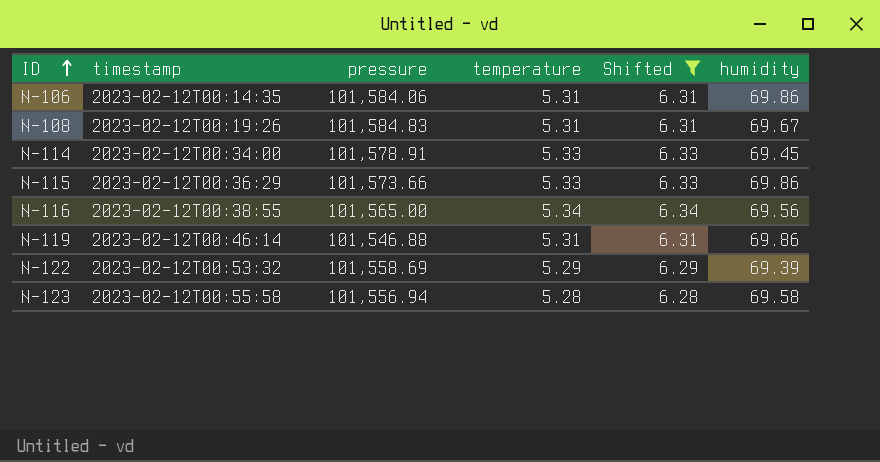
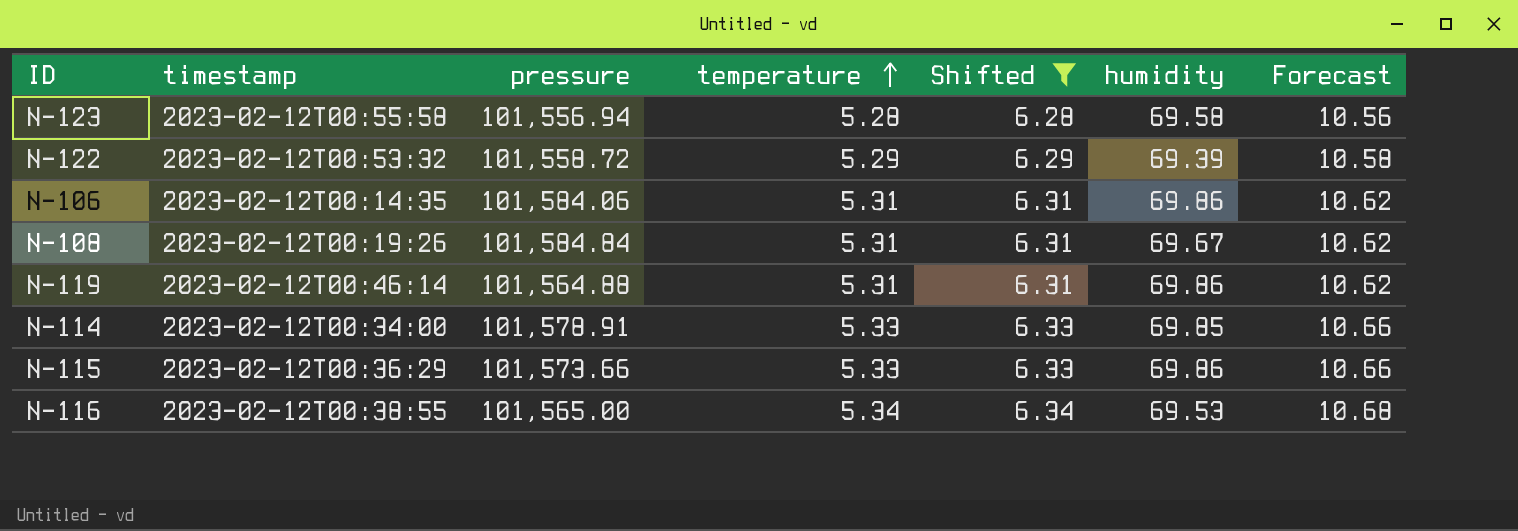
row order: ID ascending -> temperature ascending
column Forecast | formula: none -> [temperature] * 2
N-122 | pressure: 101,558.69 -> 101,558.72
N-108 | pressure: 101,584.83 -> 101,584.84
N-119 | pressure: 101,546.88 -> 101,564.88
N-114 | humidity: 69.45 -> 69.85
N-116 | humidity: 69.56 -> 69.53

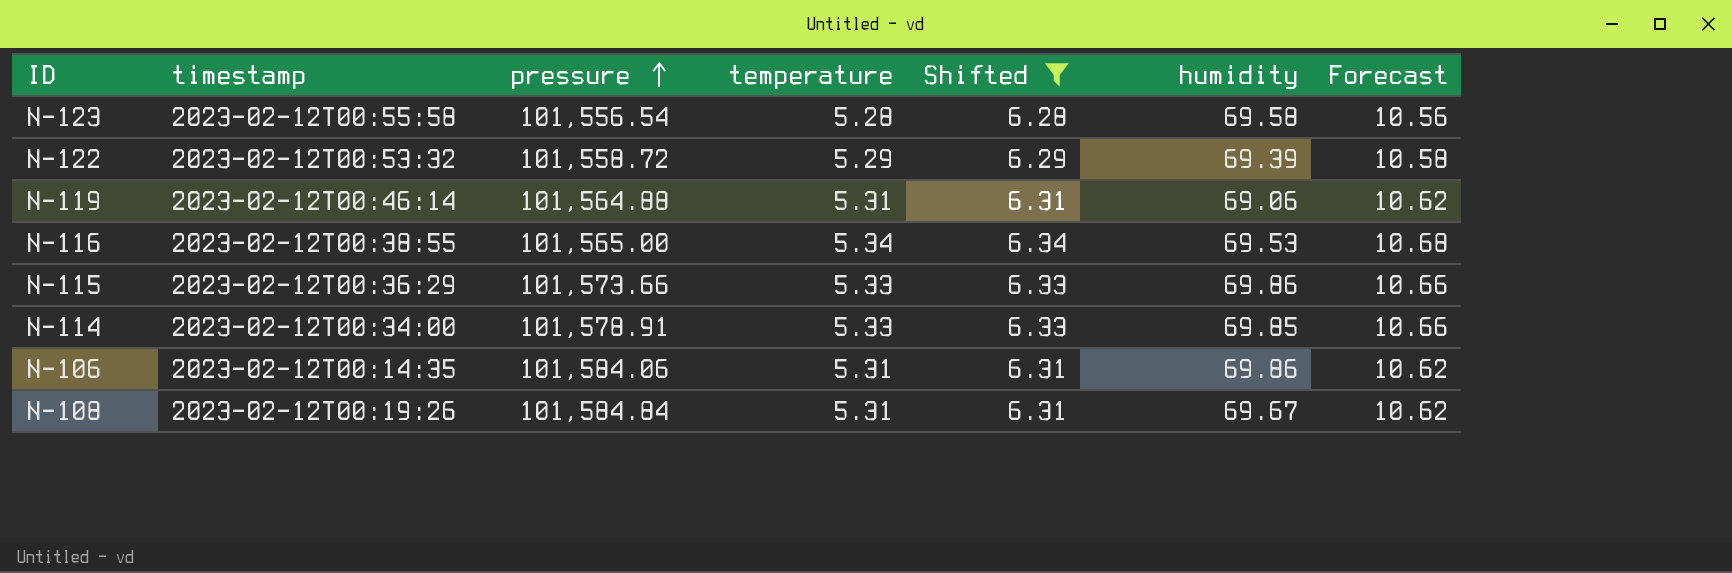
row order: temperature ascending -> pressure ascending
N-123 | pressure: 101,556.94 -> 101,556.54
N-119 | humidity: 69.86 -> 69.06

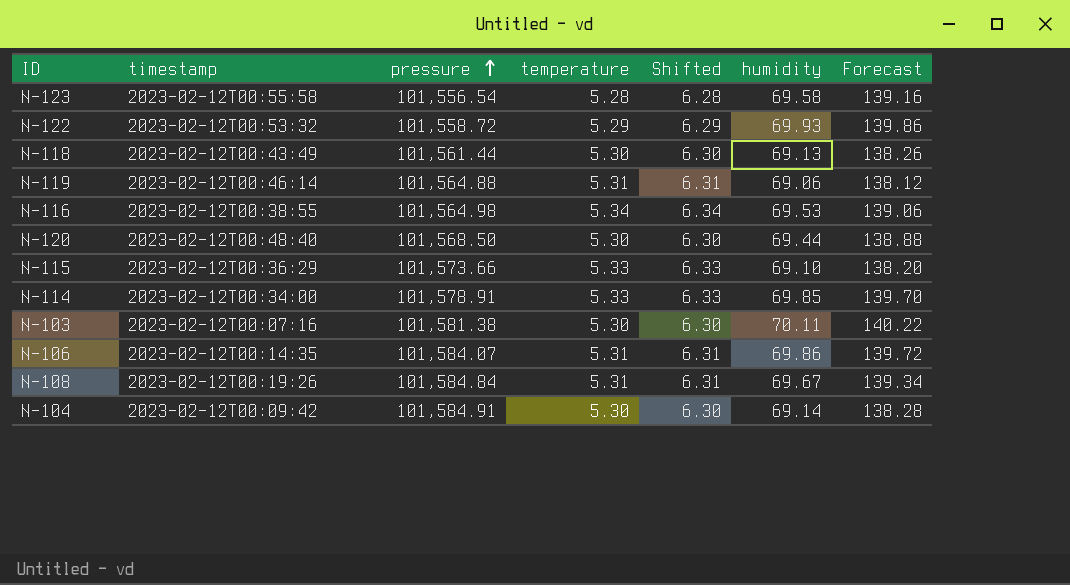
filter: Shifted != 6.30 -> none
column Forecast | formula: [temperature] * 2 -> [humidity] * 2
N-122 | humidity: 69.39 -> 69.93
N-116 | pressure: 101,565.00 -> 101,564.98
N-115 | humidity: 69.86 -> 69.10
N-106 | pressure: 101,584.06 -> 101,584.07

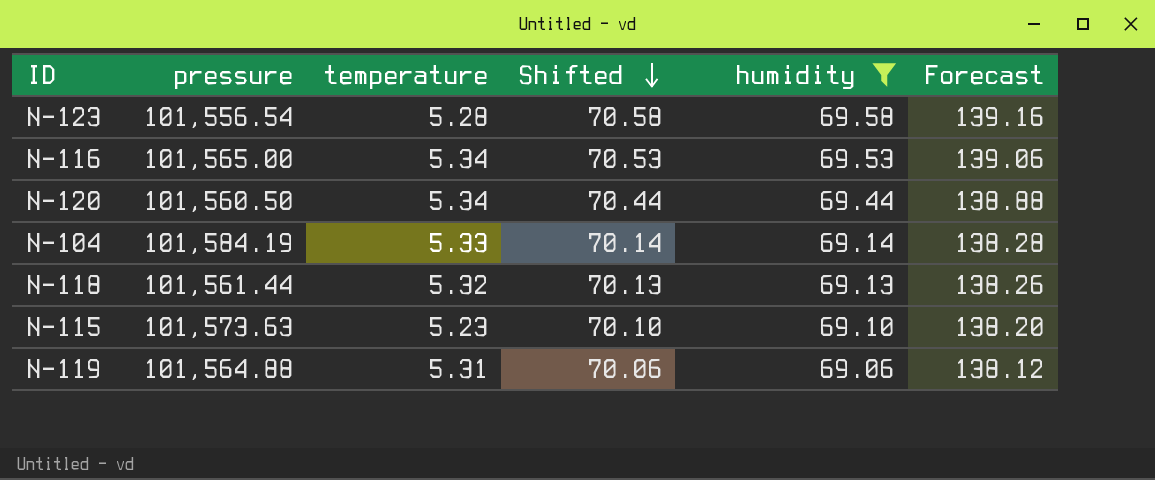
filter: none -> humidity <= 69.58
row order: pressure ascending -> Shifted descending
column timestamp | position: 2 -> none
column Shifted | formula: [temperature] + 1 -> [humidity] + 1
N-116 | pressure: 101,564.98 -> 101,565.00
N-120 | pressure: 101,568.50 -> 101,560.50
N-120 | temperature: 5.30 -> 5.34
N-104 | pressure: 101,584.91 -> 101,584.19
N-104 | temperature: 5.30 -> 5.33
N-118 | temperature: 5.30 -> 5.32
N-115 | pressure: 101,573.66 -> 101,573.63
N-115 | temperature: 5.33 -> 5.23

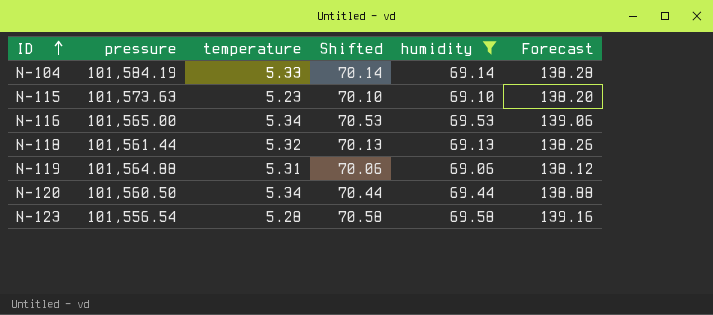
row order: Shifted descending -> ID ascending

